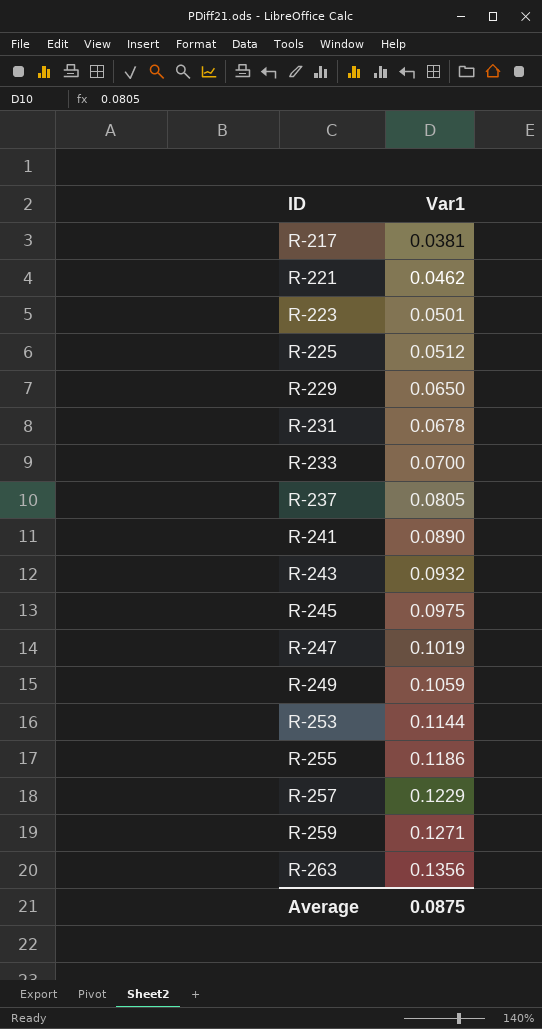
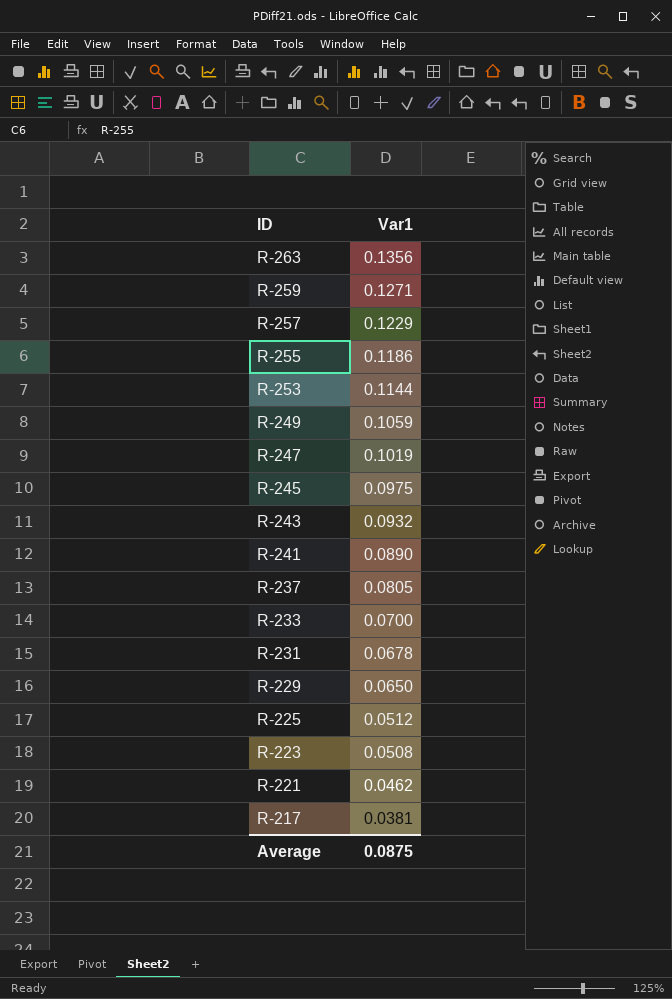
row order: ID ascending -> ID descending
R-223 | Var1: 0.0501 -> 0.0508

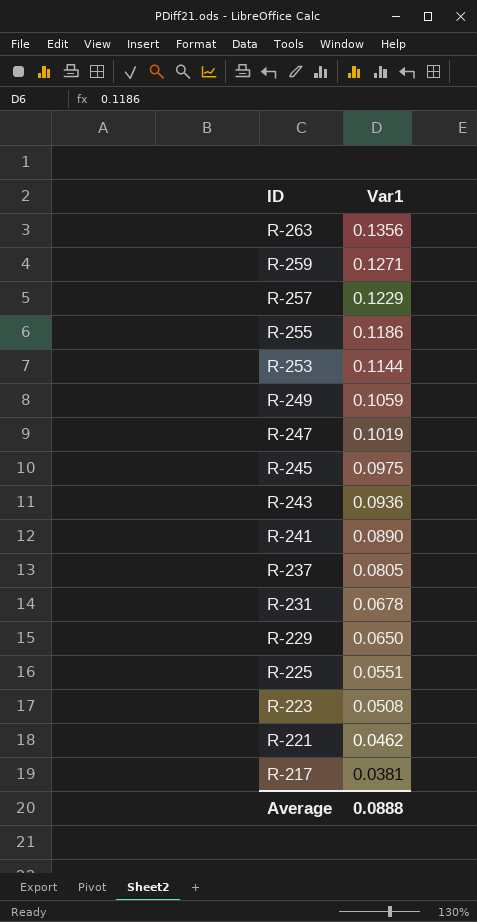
row R-233: 0.0700 -> none
R-243 | Var1: 0.0932 -> 0.0936
R-225 | Var1: 0.0512 -> 0.0551
Average | Var1: 0.0875 -> 0.0888

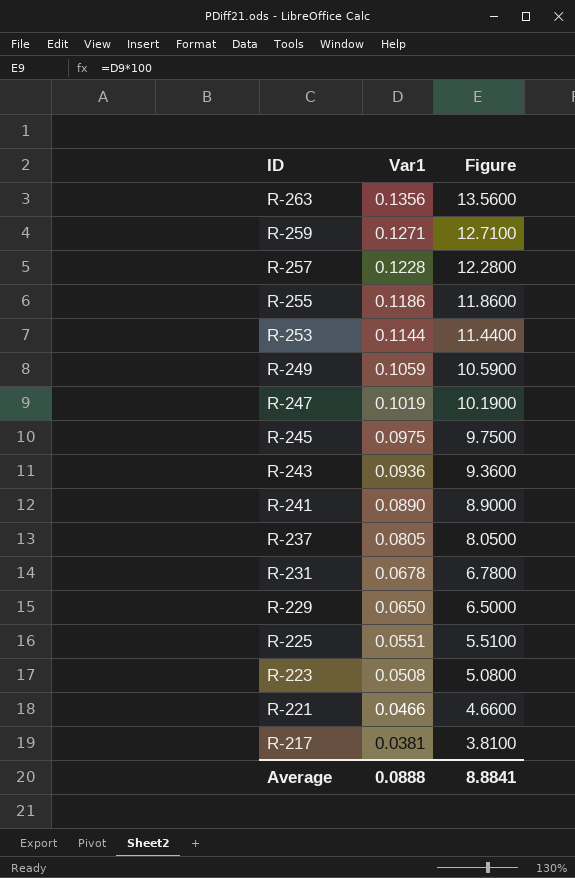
column Figure | formula: none -> [Var1] * 100
R-257 | Var1: 0.1229 -> 0.1228
R-221 | Var1: 0.0462 -> 0.0466

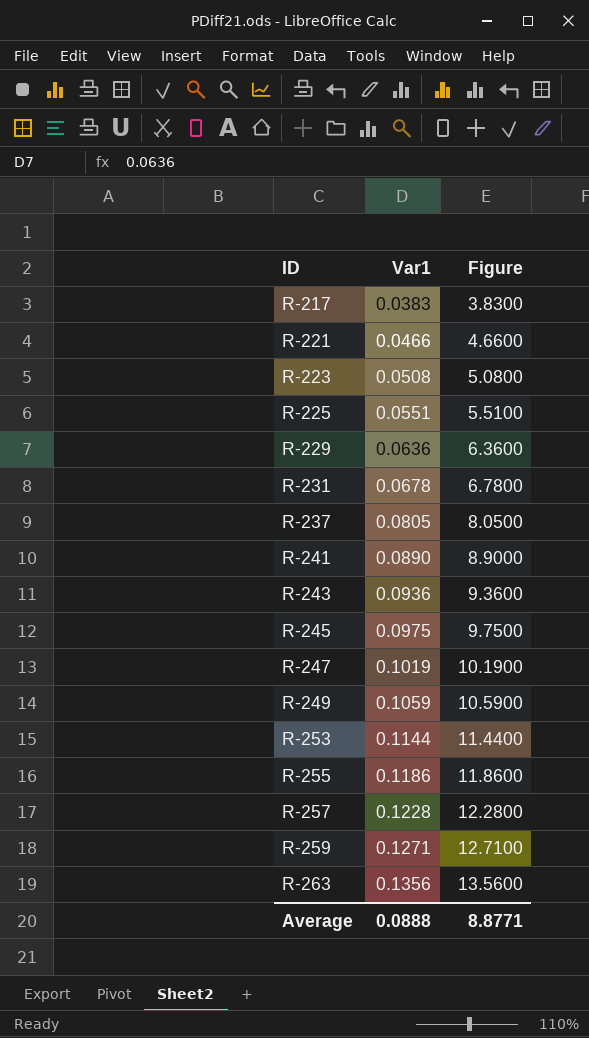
row order: ID descending -> ID ascending
R-217 | Var1: 0.0381 -> 0.0383
R-217 | Figure: 3.8100 -> 3.8300
R-229 | Var1: 0.0650 -> 0.0636
R-229 | Figure: 6.5000 -> 6.3600
Average | Figure: 8.8841 -> 8.8771

